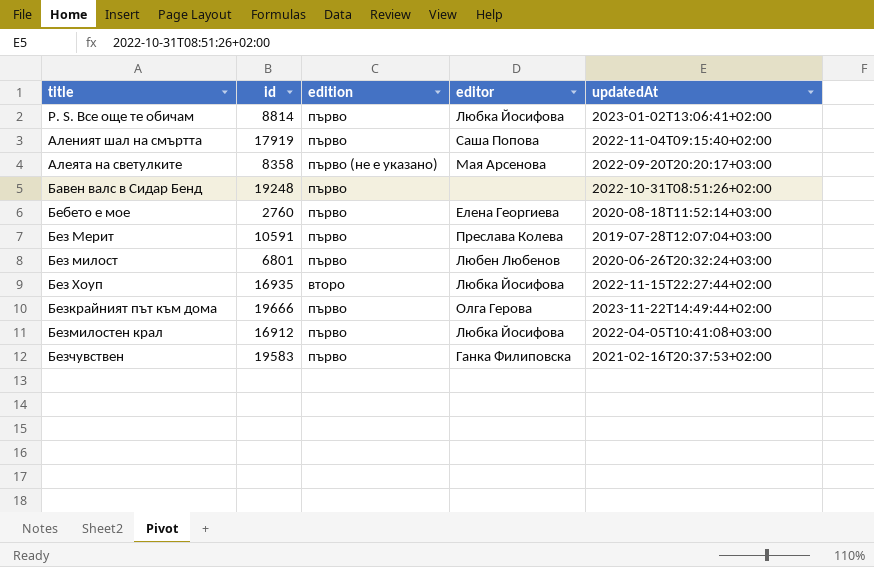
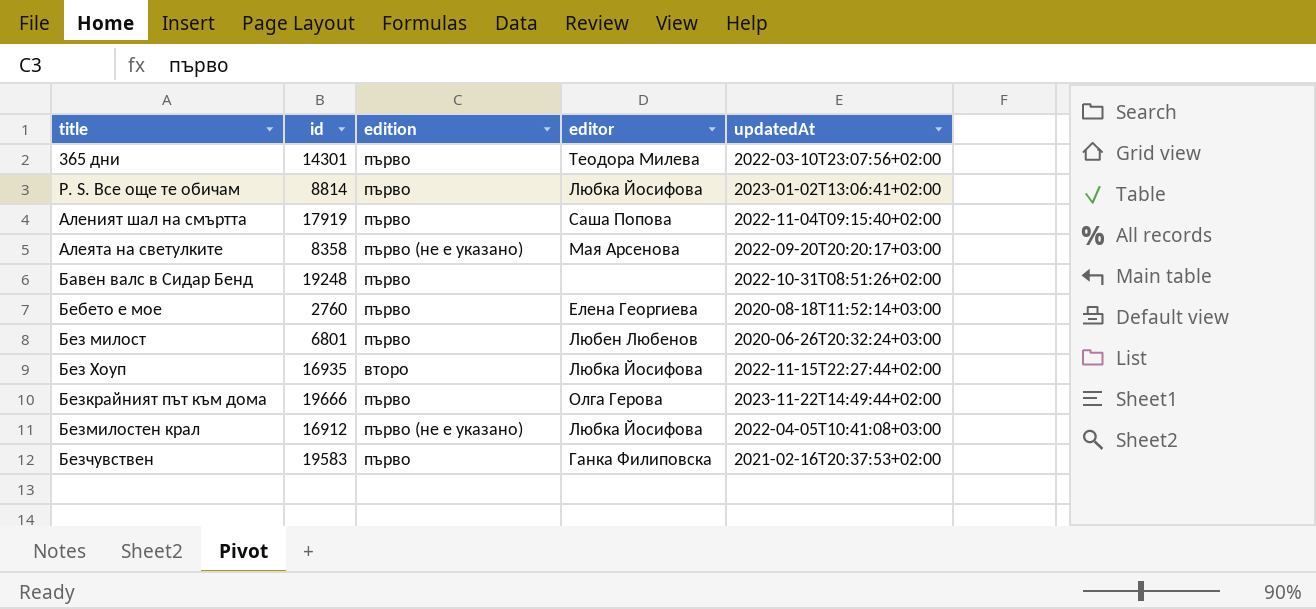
row Без Мерит: 10591 | първо | Преслава Колева | 2019-07-28T12:07:04+03:00 -> none
row 365 дни: none -> 14301 | първо | Теодора Милева | 2022-03-10T23:07:56+02:00
Безмилостен крал | edition: първо -> първо (не е указано)

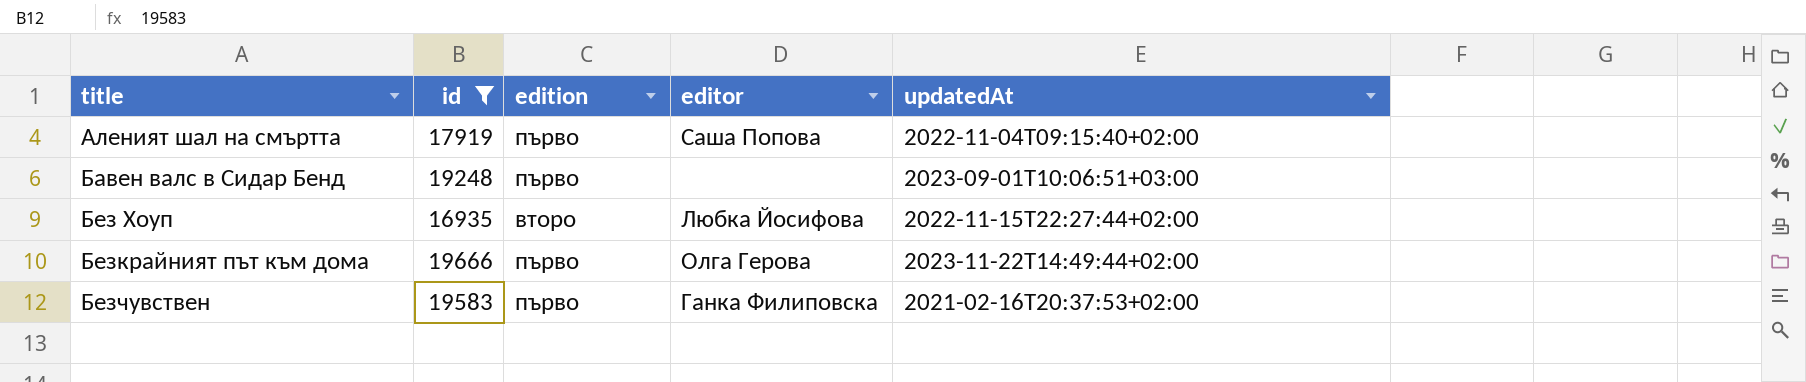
filter: none -> id >= 16935
Бавен валс в Сидар Бенд | updatedAt: 2022-10-31T08:51:26+02:00 -> 2023-09-01T10:06:51+03:00

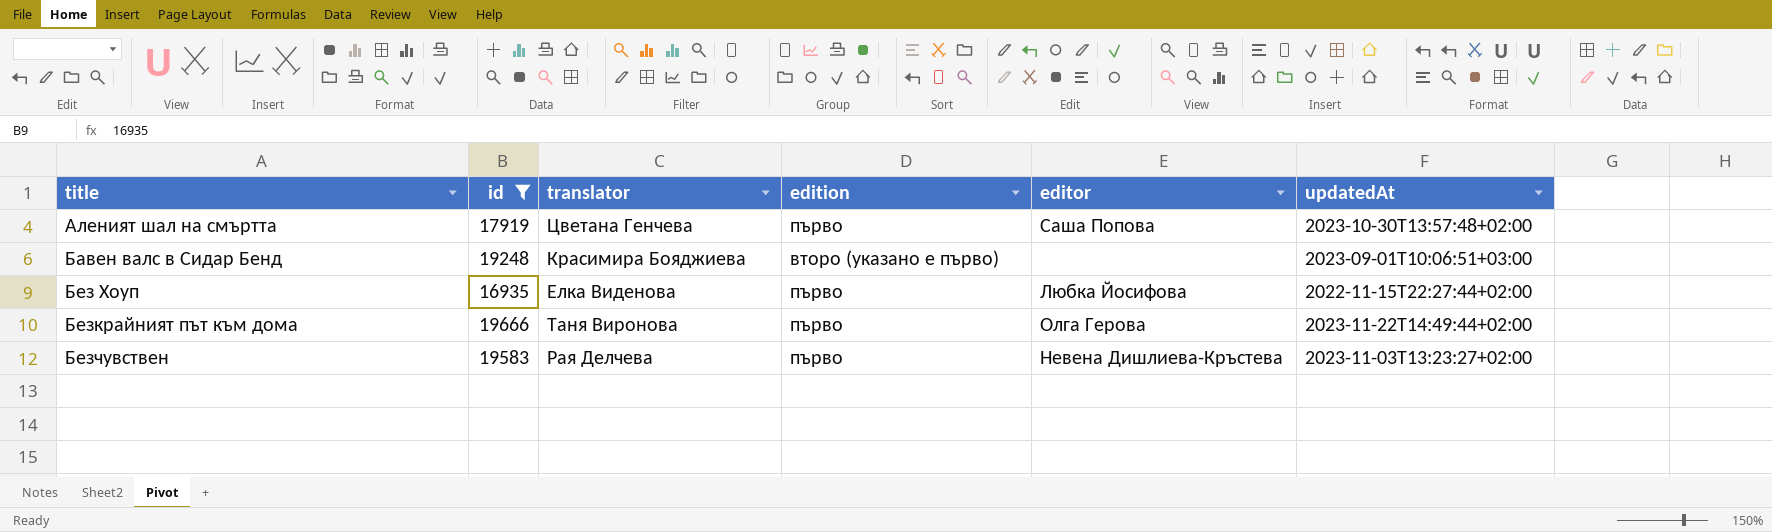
column translator | position: none -> 3
Аленият шал на смъртта | updatedAt: 2022-11-04T09:15:40+02:00 -> 2023-10-30T13:57:48+02:00
Бавен валс в Сидар Бенд | edition: първо -> второ (указано е първо)
Без Хоуп | edition: второ -> първо
Безчувствен | editor: Ганка Филиповска -> Невена Дишлиева-Кръстева
Безчувствен | updatedAt: 2021-02-16T20:37:53+02:00 -> 2023-11-03T13:23:27+02:00

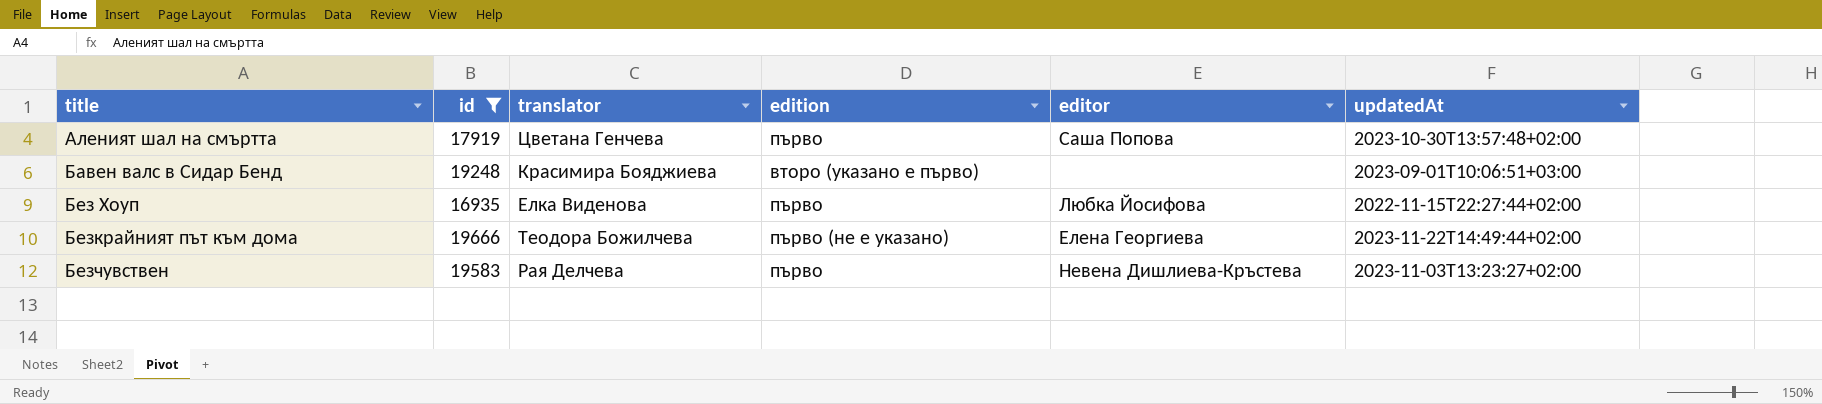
Безкрайният път към дома | translator: Таня Виронова -> Теодора Божилчева
Безкрайният път към дома | edition: първо -> първо (не е указано)
Безкрайният път към дома | editor: Олга Герова -> Елена Георгиева

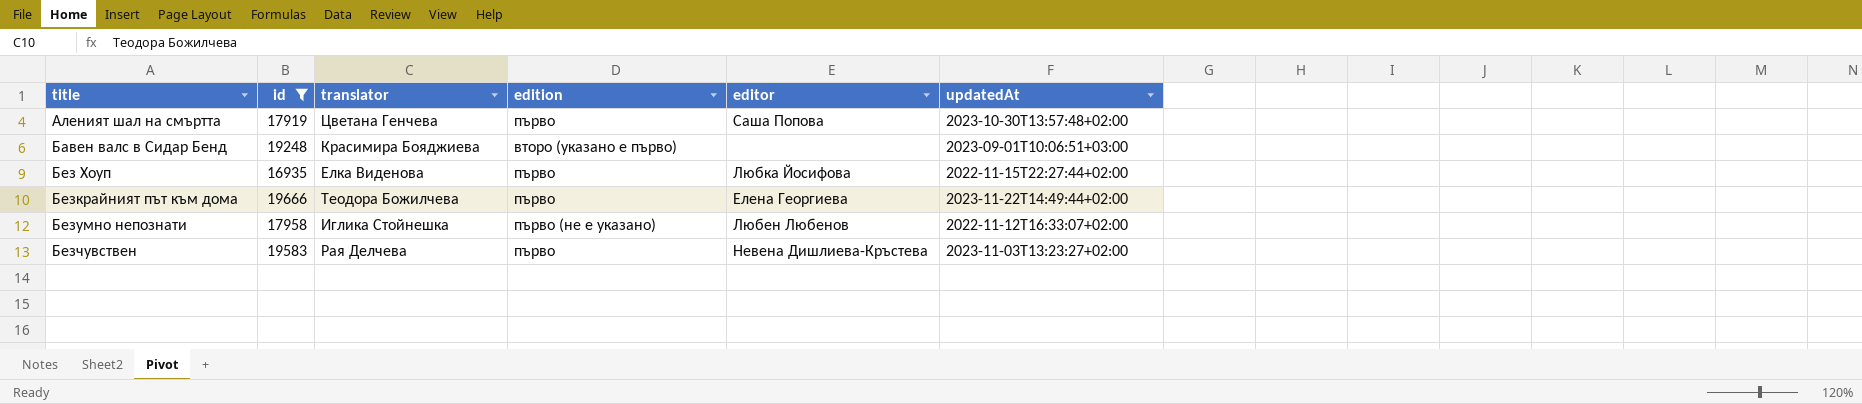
Безкрайният път към дома | edition: първо (не е указано) -> първо
row Безумно непознати: none -> 17958 | Иглика Стойнешка | първо (не е указано) | Любен Любенов | 2022-11-12T16:33:07+02:00

